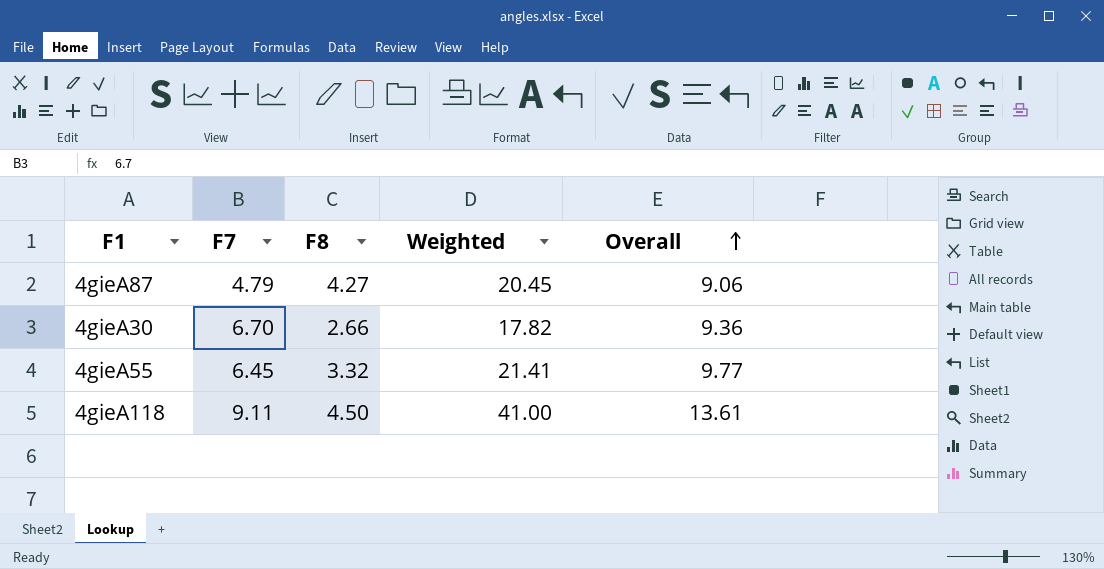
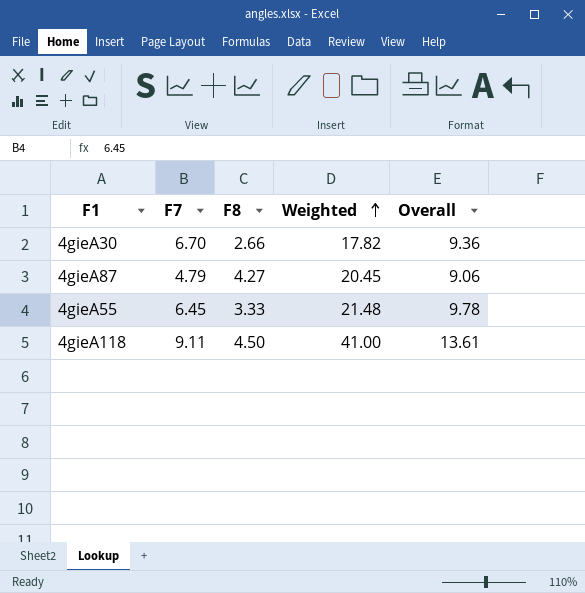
row order: Overall ascending -> Weighted ascending
4gieA55 | F8: 3.32 -> 3.33
4gieA55 | Weighted: 21.41 -> 21.48
4gieA55 | Overall: 9.77 -> 9.78

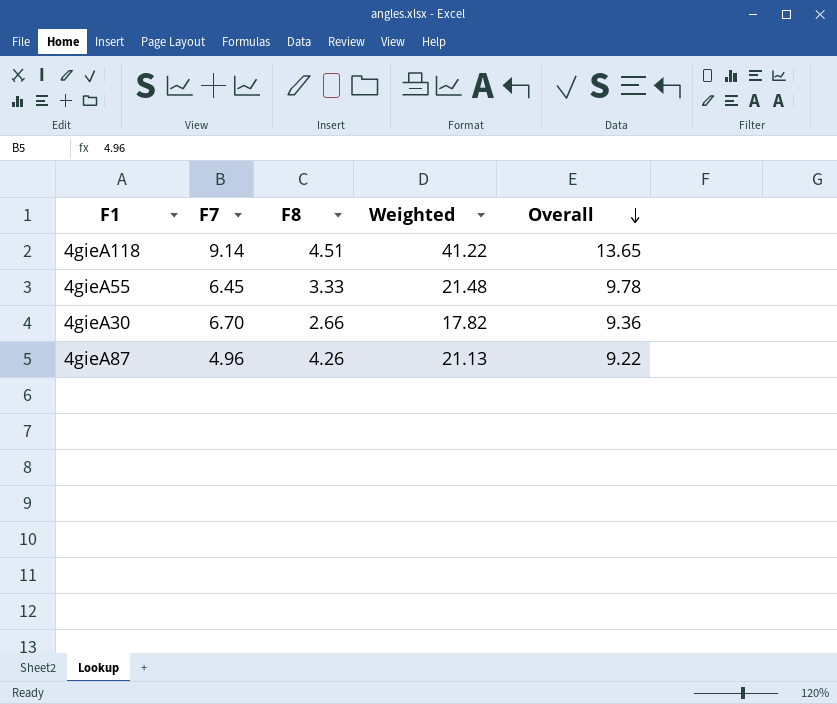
row order: Weighted ascending -> Overall descending
4gieA118 | F7: 9.11 -> 9.14
4gieA118 | F8: 4.50 -> 4.51
4gieA118 | Weighted: 41.00 -> 41.22
4gieA118 | Overall: 13.61 -> 13.65
4gieA87 | F7: 4.79 -> 4.96
4gieA87 | F8: 4.27 -> 4.26
4gieA87 | Weighted: 20.45 -> 21.13
4gieA87 | Overall: 9.06 -> 9.22

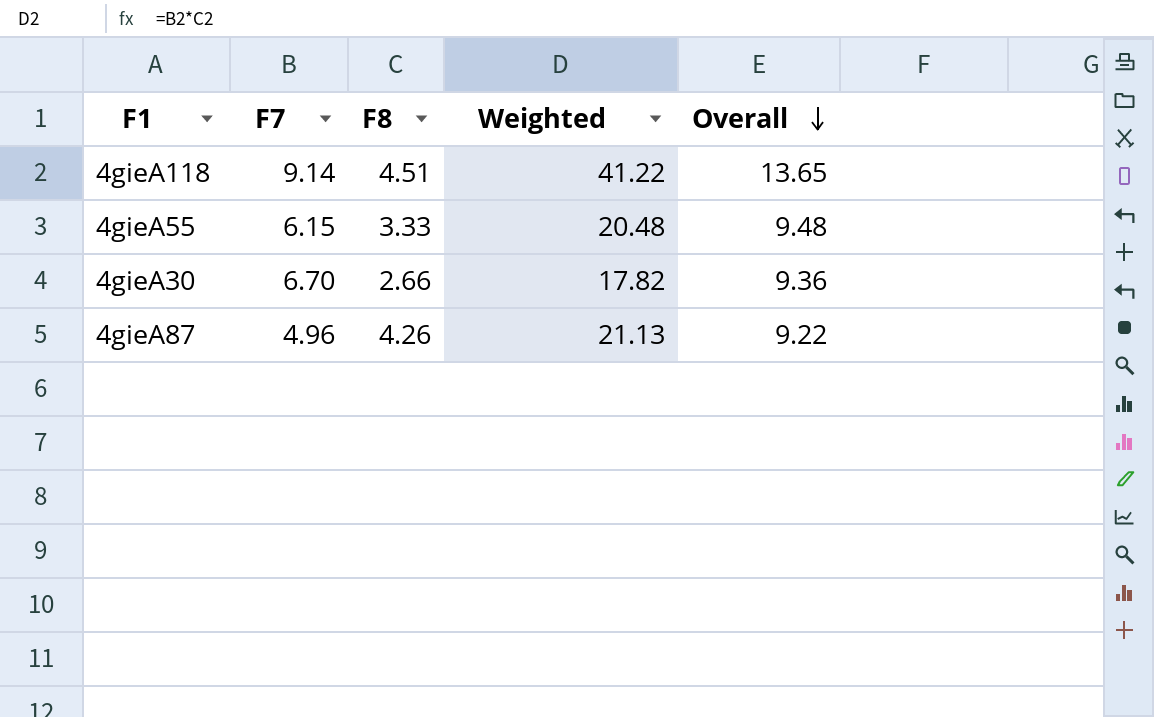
4gieA55 | F7: 6.45 -> 6.15
4gieA55 | Weighted: 21.48 -> 20.48
4gieA55 | Overall: 9.78 -> 9.48

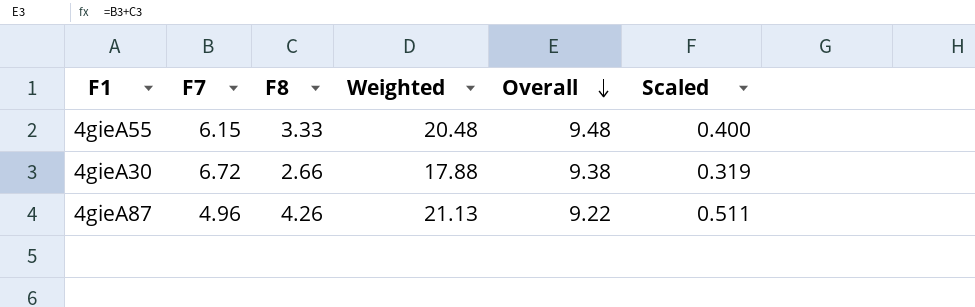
column Scaled | formula: none -> [F8] * 0.12
row 4gieA118: 9.14 | 4.51 | 41.22 | 13.65 -> none
4gieA30 | F7: 6.70 -> 6.72
4gieA30 | Weighted: 17.82 -> 17.88
4gieA30 | Overall: 9.36 -> 9.38

